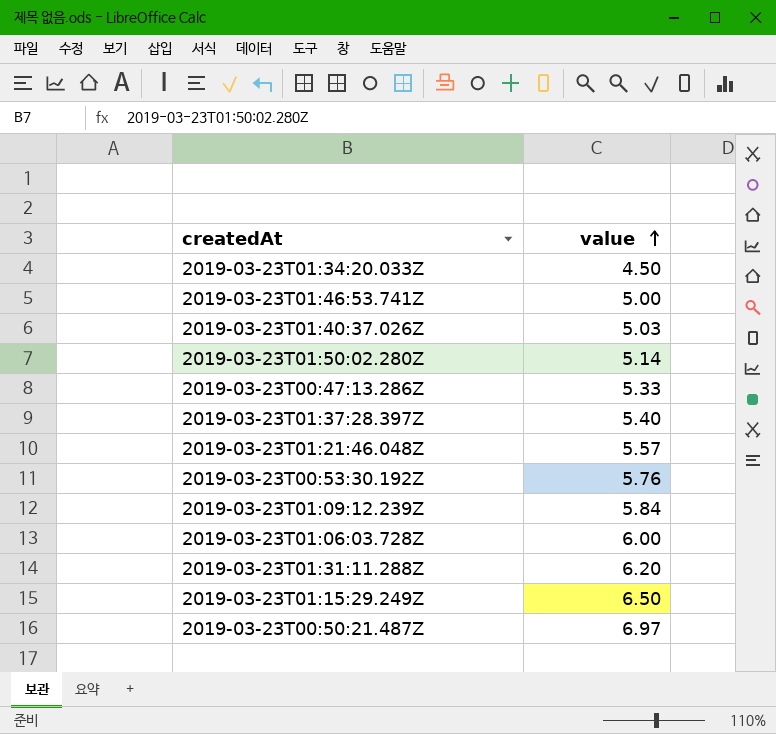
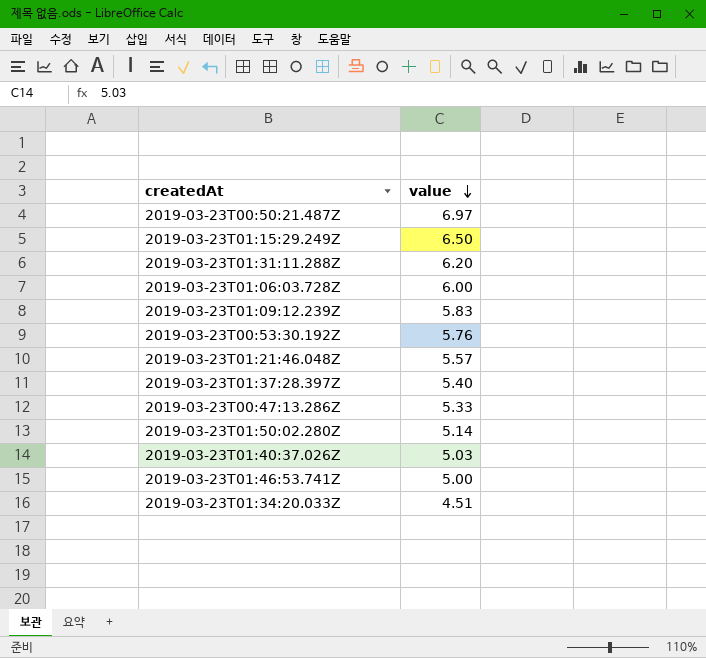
row order: value ascending -> value descending
2019-03-23T01:09:12.239Z | value: 5.84 -> 5.83
2019-03-23T01:34:20.033Z | value: 4.50 -> 4.51

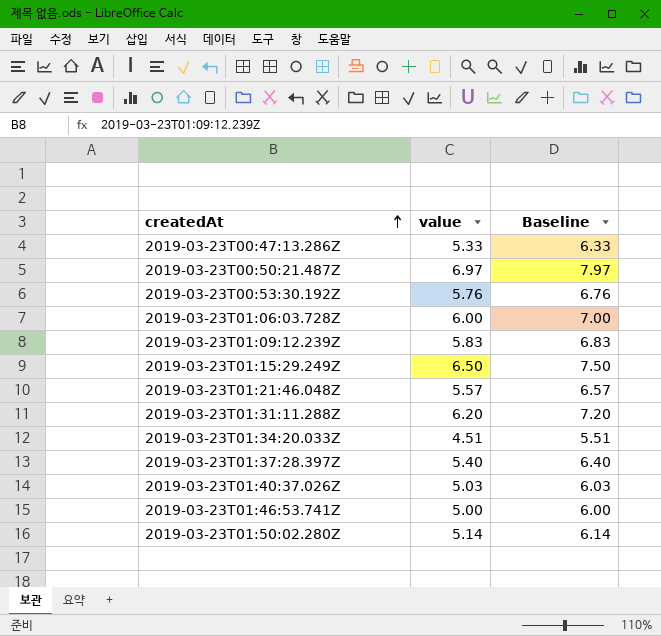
row order: value descending -> createdAt ascending
column Baseline | formula: none -> [value] + 1

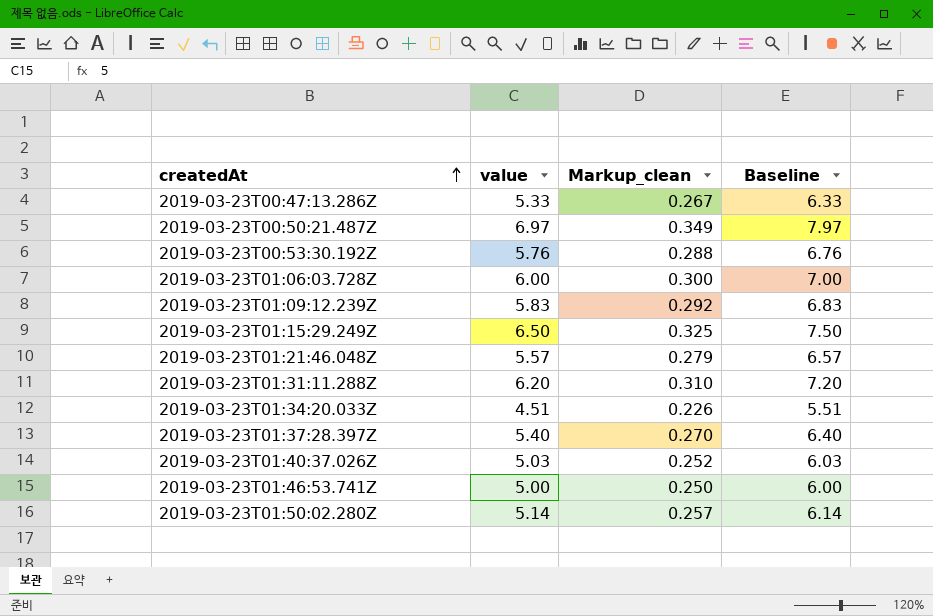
column Markup_clean | formula: none -> [value] * 0.05

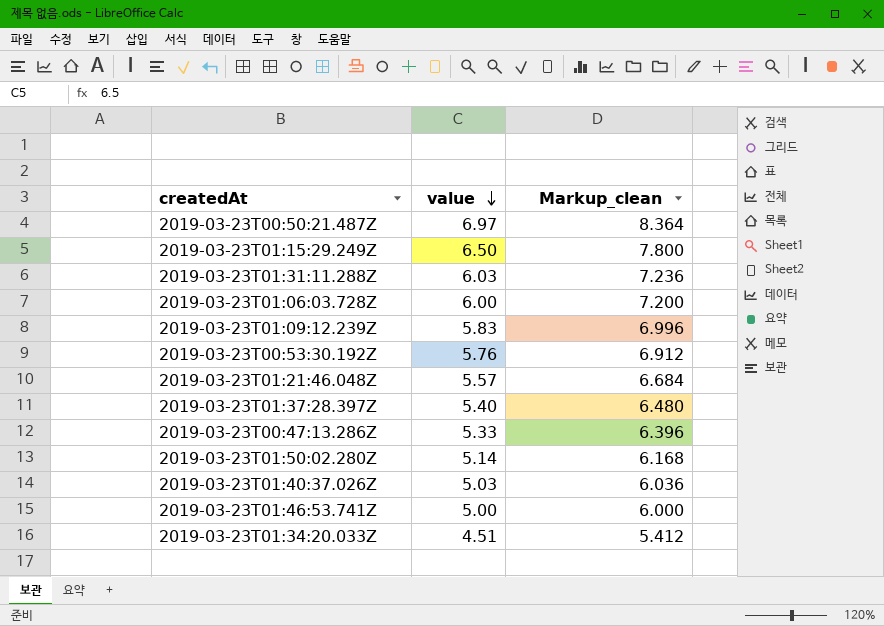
row order: createdAt ascending -> value descending
column Baseline | formula: [value] + 1 -> none
column Markup_clean | formula: [value] * 0.05 -> [value] * 1.2
2019-03-23T01:31:11.288Z | value: 6.20 -> 6.03

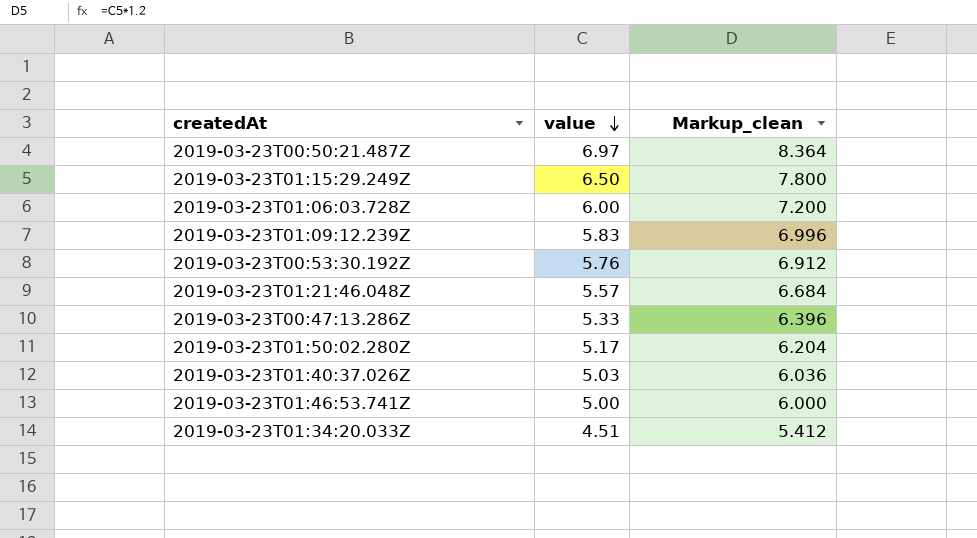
row 2019-03-23T01:31:11.288Z: 6.03 | 7.236 -> none
row 2019-03-23T01:37:28.397Z: 5.40 | 6.480 -> none
2019-03-23T01:50:02.280Z | value: 5.14 -> 5.17
2019-03-23T01:50:02.280Z | Markup_clean: 6.168 -> 6.204

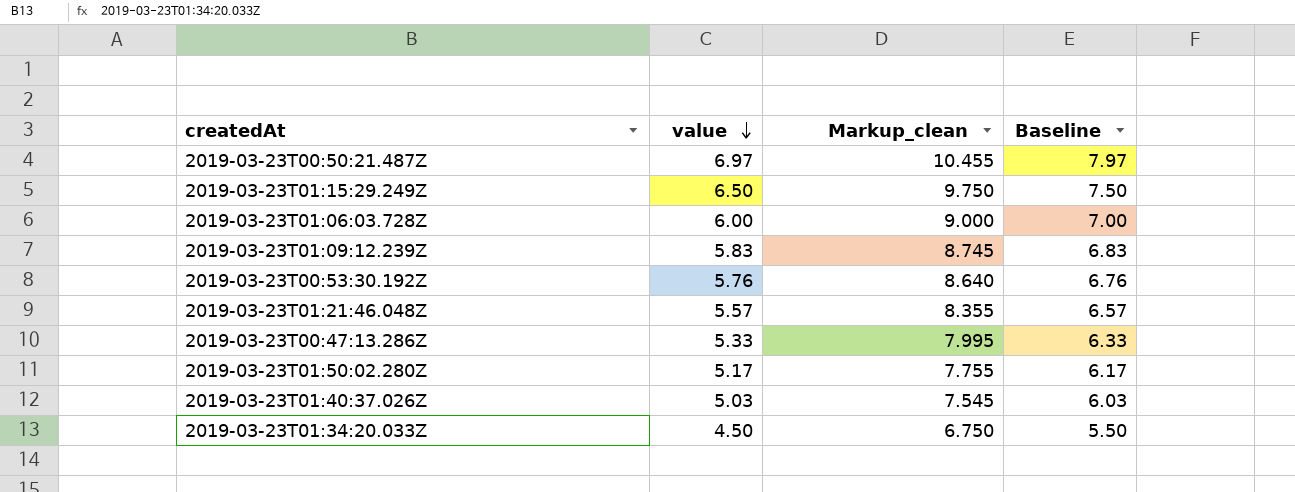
column Markup_clean | formula: [value] * 1.2 -> [value] * 1.5
column Baseline | formula: none -> [value] + 1
row 2019-03-23T01:46:53.741Z: 5.00 | 6.000 -> none
2019-03-23T01:34:20.033Z | value: 4.51 -> 4.50

